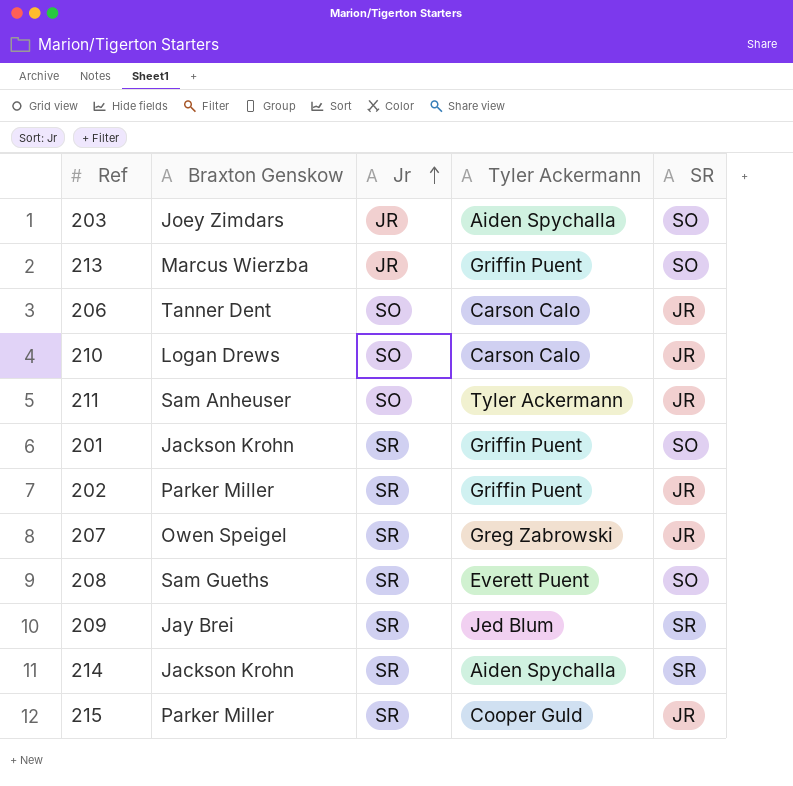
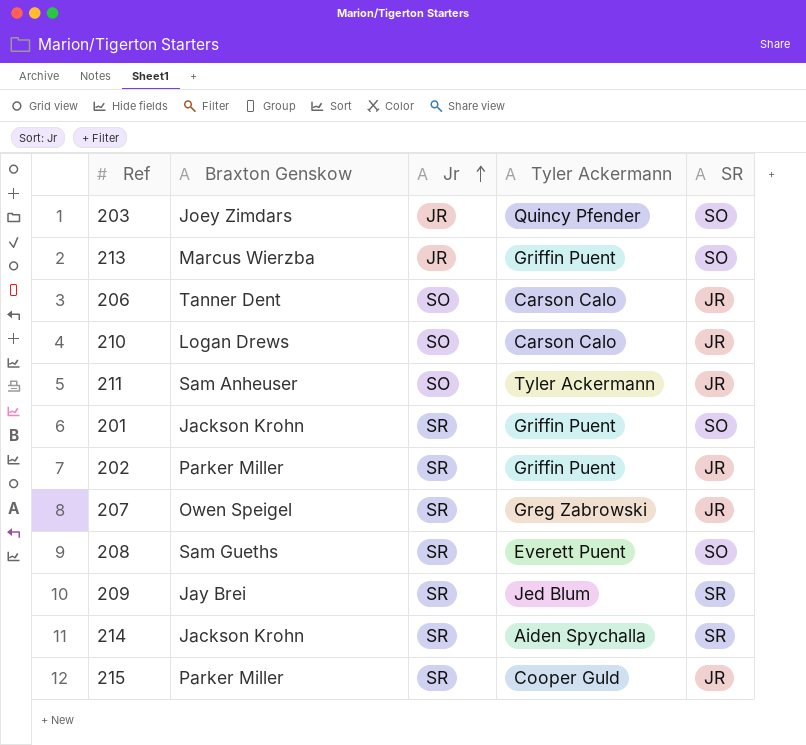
203 | Tyler Ackermann: Aiden Spychalla -> Quincy Pfender

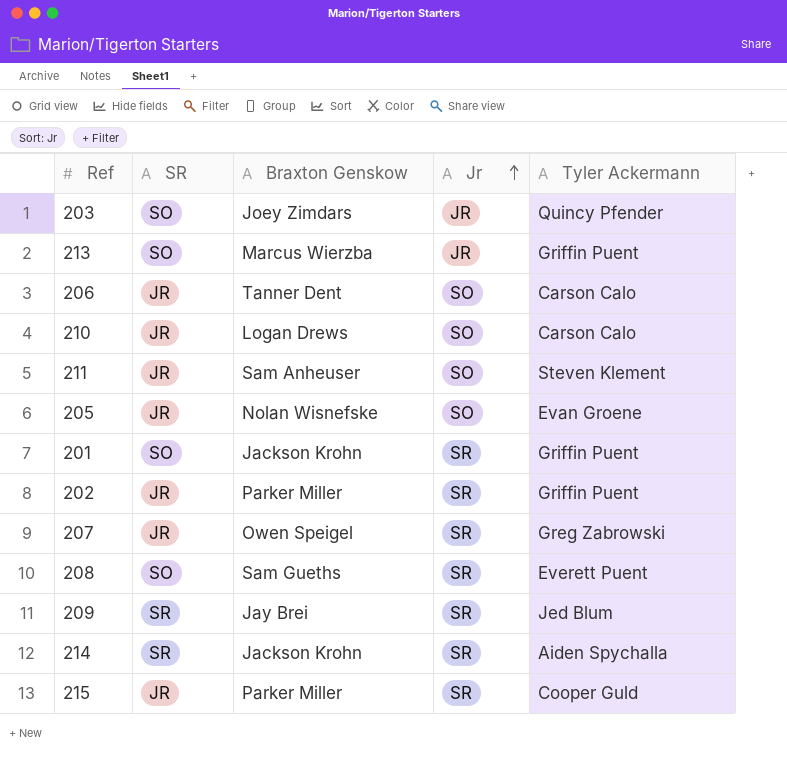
column SR | position: 5 -> 2
211 | Tyler Ackermann: Tyler Ackermann -> Steven Klement
row 205: none -> JR | Nolan Wisnefske | SO | Evan Groene

